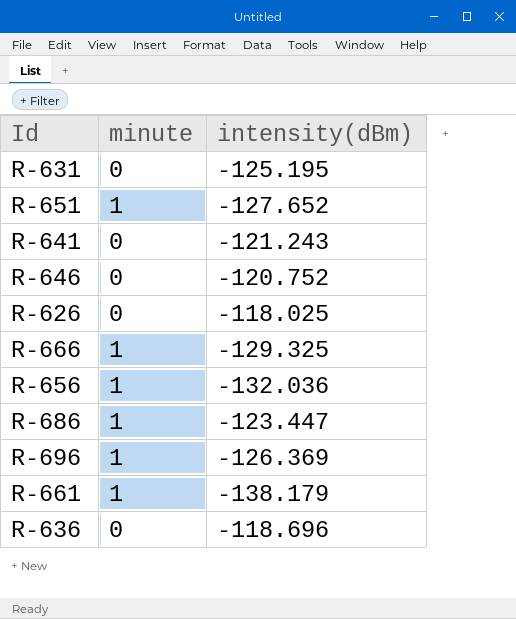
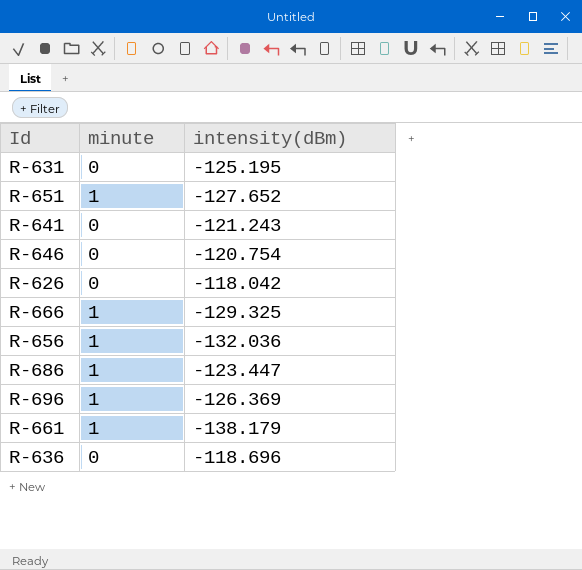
R-646 | intensity(dBm): -120.752 -> -120.754
R-626 | intensity(dBm): -118.025 -> -118.042

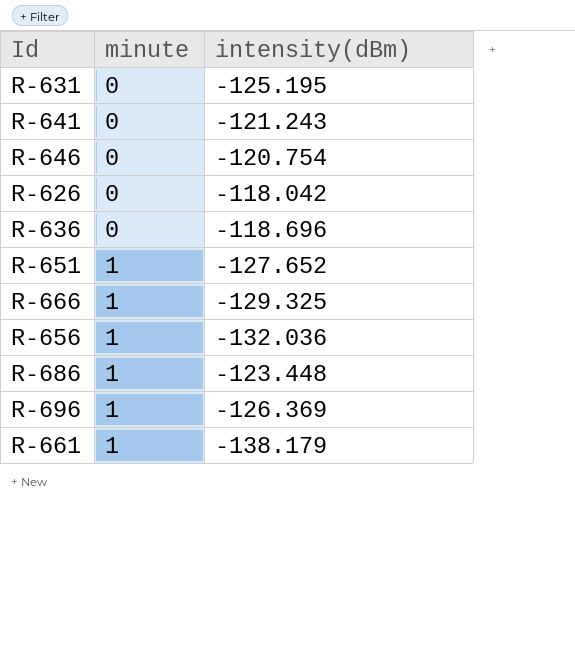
row order: none -> minute ascending
R-686 | intensity(dBm): -123.447 -> -123.448

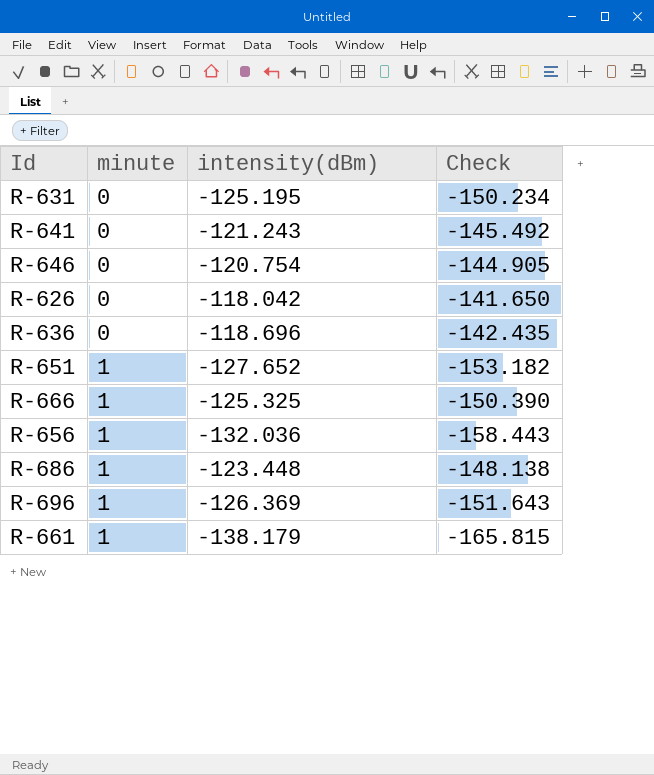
column Check | formula: none -> [intensity(dBm)] * 1.2
R-666 | intensity(dBm): -129.325 -> -125.325

